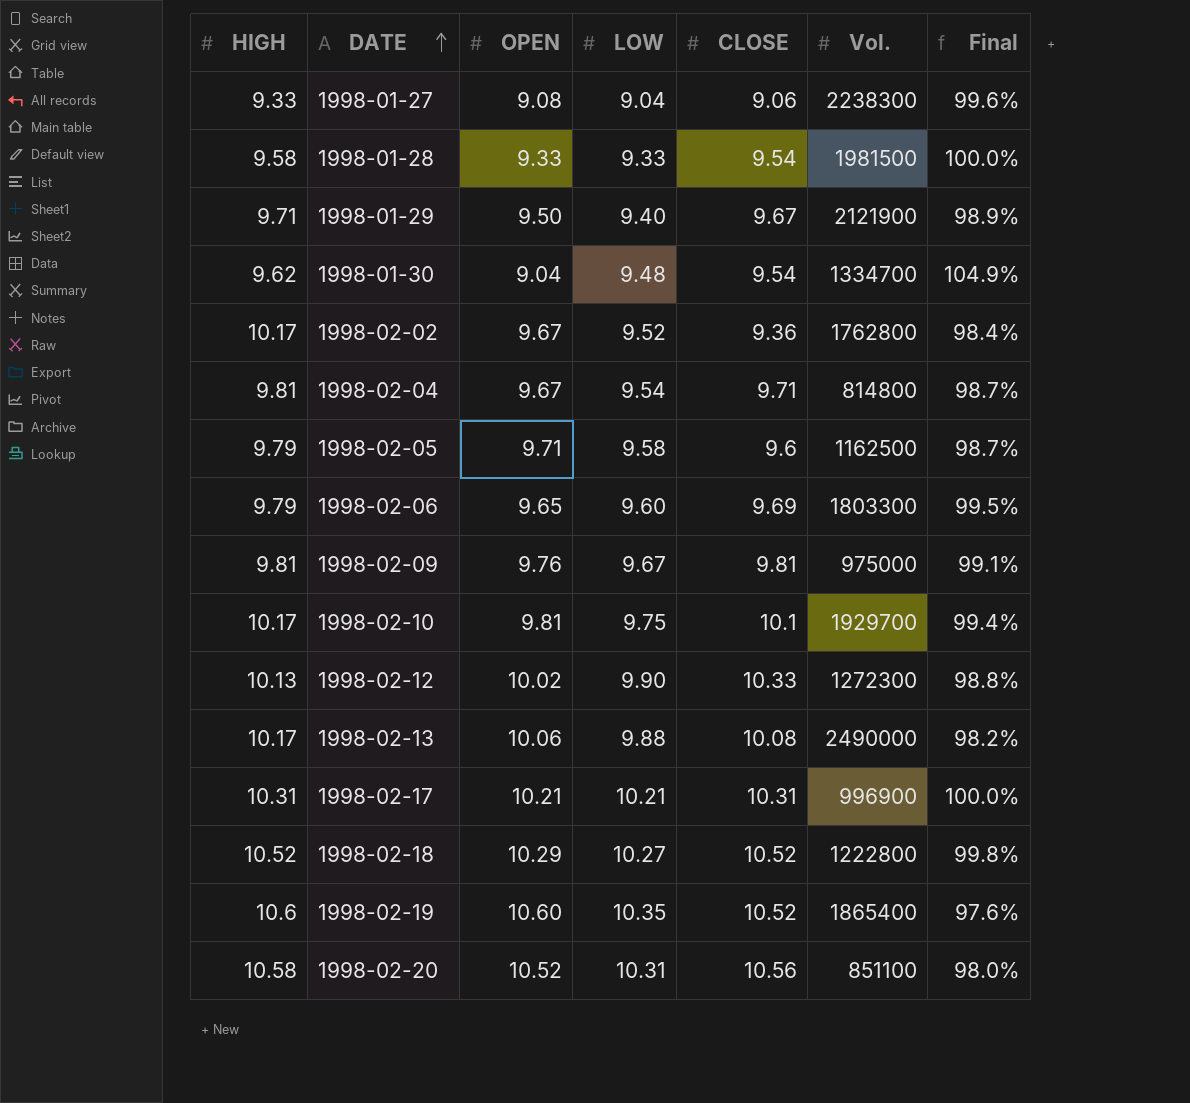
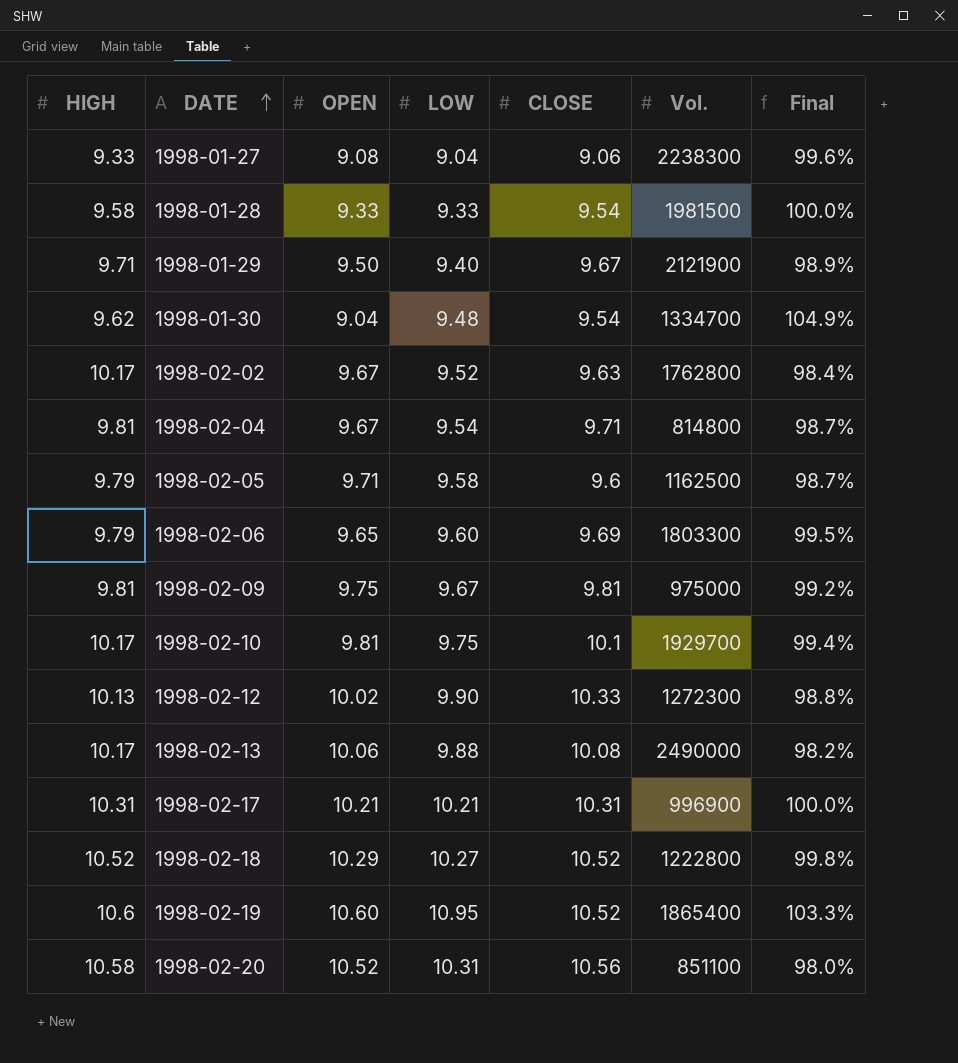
1998-02-02 | CLOSE: 9.36 -> 9.63
1998-02-09 | OPEN: 9.76 -> 9.75
1998-02-09 | Final: 99.1% -> 99.2%
1998-02-19 | LOW: 10.35 -> 10.95
1998-02-19 | Final: 97.6% -> 103.3%

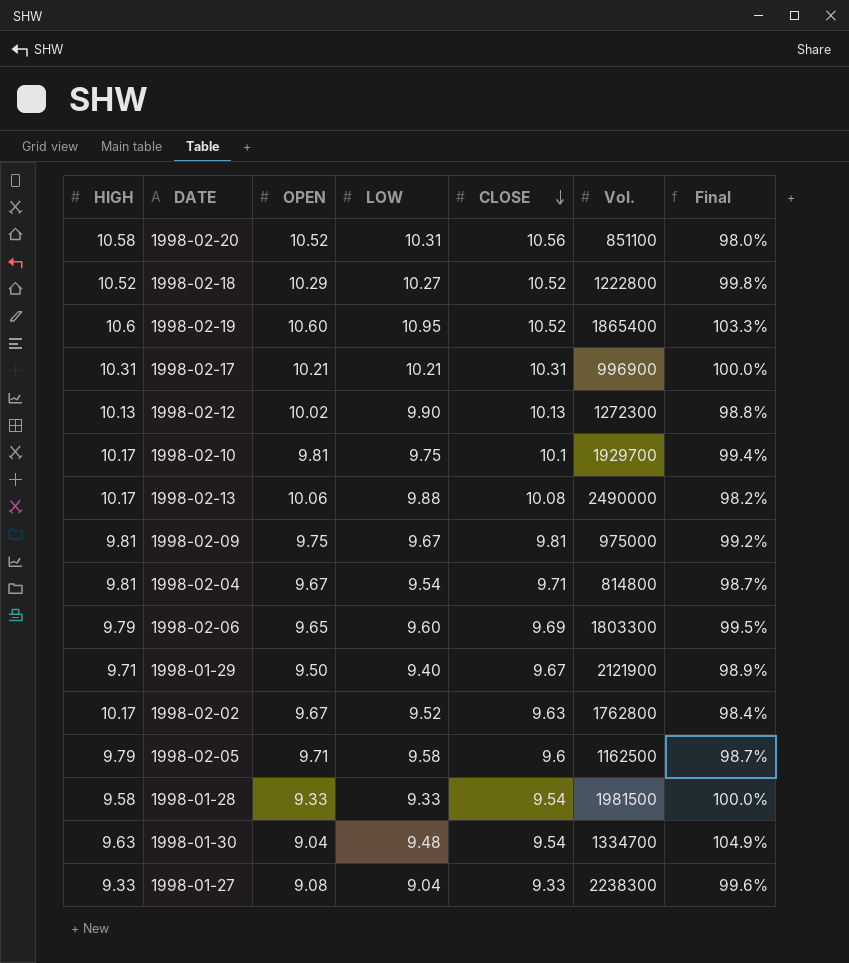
row order: DATE ascending -> CLOSE descending
1998-02-12 | CLOSE: 10.33 -> 10.13
1998-01-30 | HIGH: 9.62 -> 9.63
1998-01-27 | CLOSE: 9.06 -> 9.33

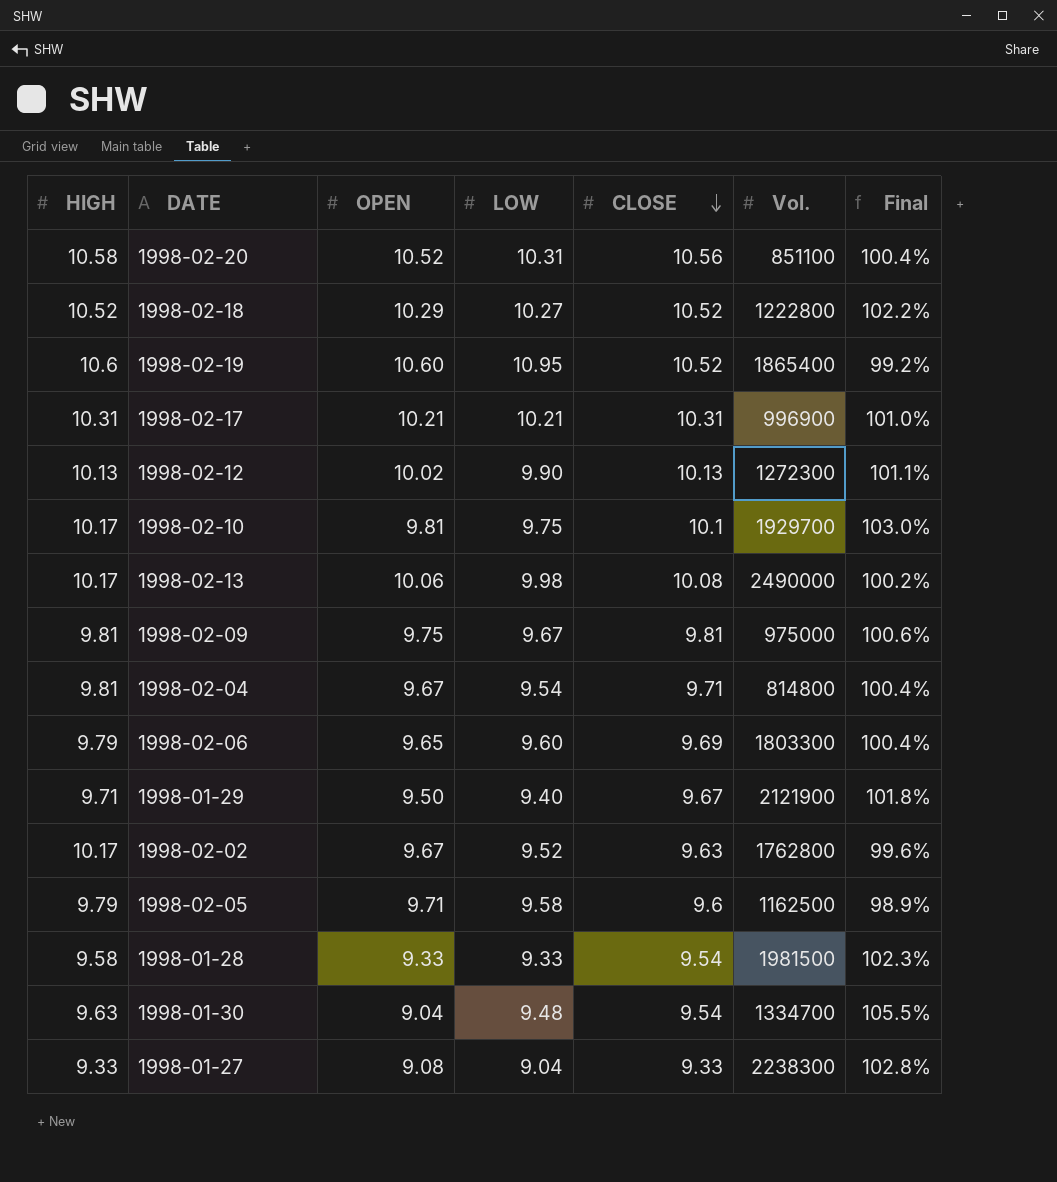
column Final | formula: [LOW] / [OPEN] -> [CLOSE] / [OPEN]
1998-02-13 | LOW: 9.88 -> 9.98

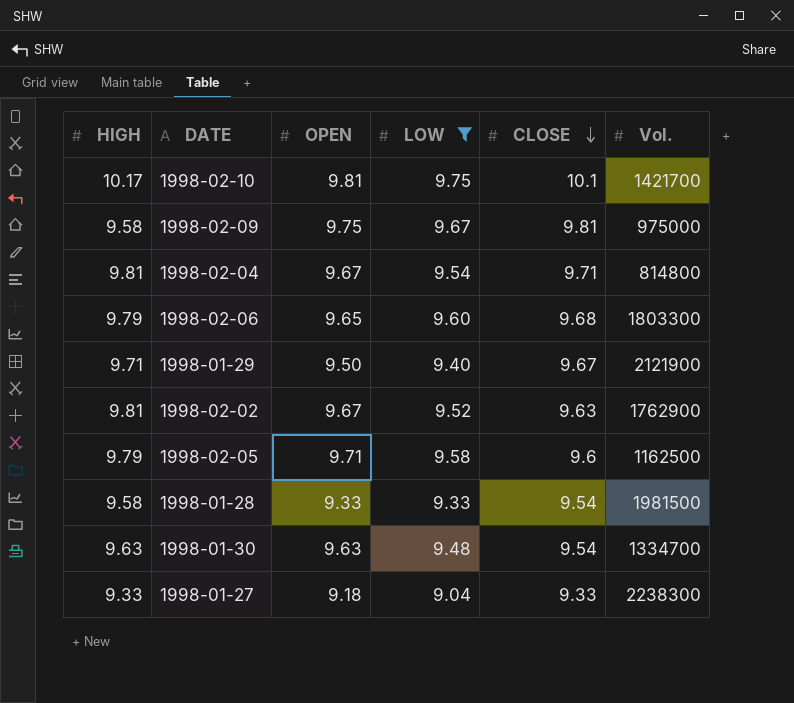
filter: none -> LOW <= 9.75
column Final | formula: [CLOSE] / [OPEN] -> none
1998-02-10 | Vol.: 1929700 -> 1421700
1998-02-09 | HIGH: 9.81 -> 9.58
1998-02-06 | CLOSE: 9.69 -> 9.68
1998-02-02 | HIGH: 10.17 -> 9.81
1998-02-02 | Vol.: 1762800 -> 1762900
1998-01-30 | OPEN: 9.04 -> 9.63
1998-01-27 | OPEN: 9.08 -> 9.18

